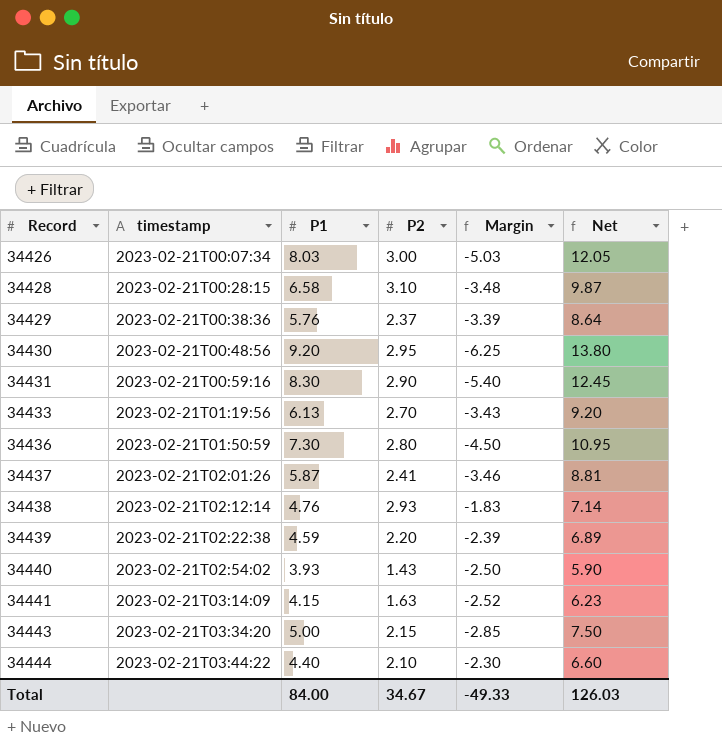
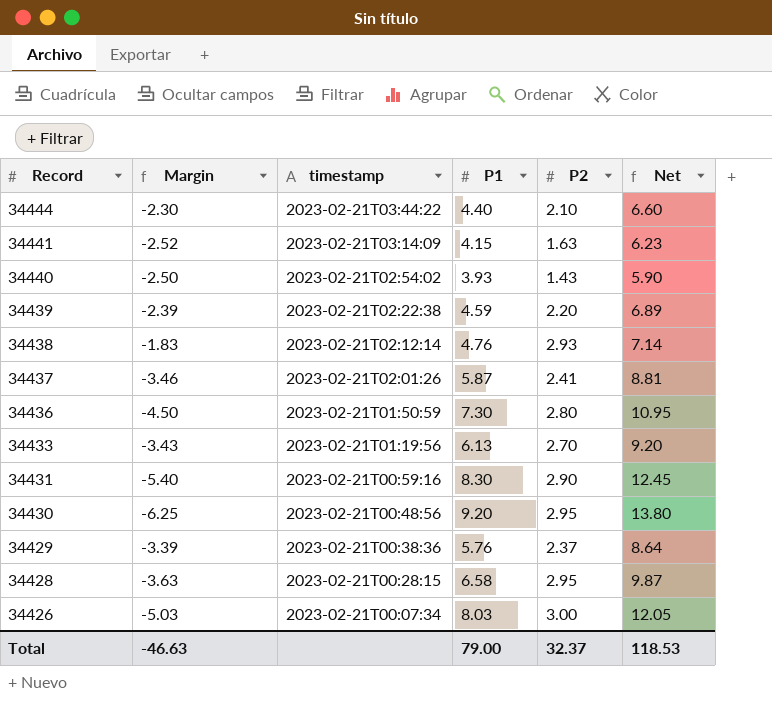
row order: Record ascending -> Record descending
column Margin | position: 5 -> 2
row 34443: 2023-02-21T03:34:20 | 5.00 | 2.15 | -2.85 | 7.50 -> none
34428 | Margin: -3.48 -> -3.63
34428 | P2: 3.10 -> 2.95
Total | Margin: -49.33 -> -46.63
Total | P1: 84.00 -> 79.00
Total | P2: 34.67 -> 32.37
Total | Net: 126.03 -> 118.53

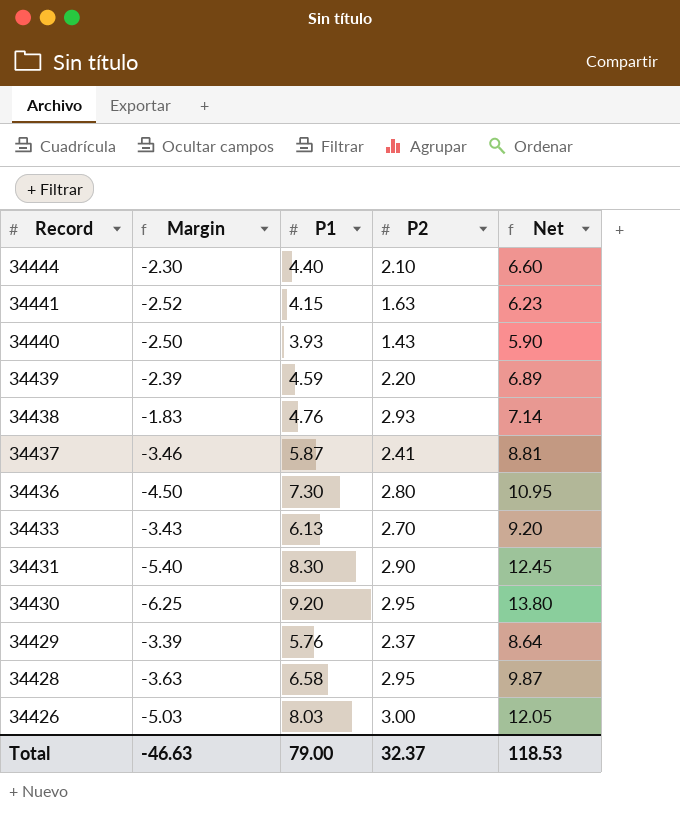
column timestamp | position: 3 -> none

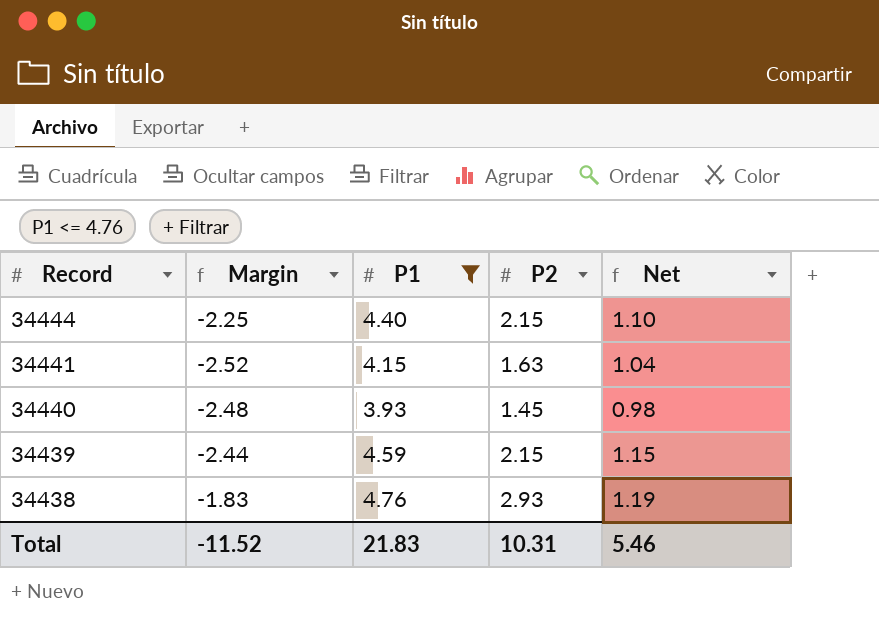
filter: none -> P1 <= 4.76
column Net | formula: [P1] * 1.5 -> [P1] * 0.25
34444 | Margin: -2.30 -> -2.25
34444 | P2: 2.10 -> 2.15
34440 | Margin: -2.50 -> -2.48
34440 | P2: 1.43 -> 1.45
34439 | Margin: -2.39 -> -2.44
34439 | P2: 2.20 -> 2.15
Total | Margin: -46.63 -> -11.52
Total | P1: 79.00 -> 21.83
Total | P2: 32.37 -> 10.31
Total | Net: 118.53 -> 5.46

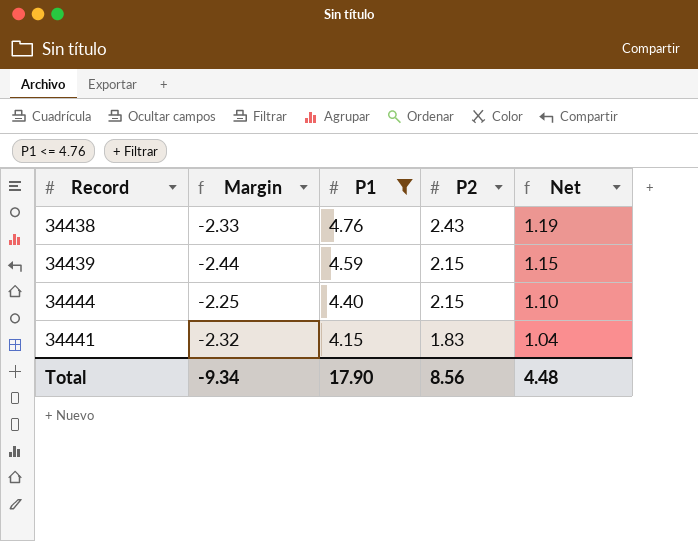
row order: Record descending -> P1 descending
row 34440: -2.48 | 3.93 | 1.45 | 0.98 -> none
34438 | Margin: -1.83 -> -2.33
34438 | P2: 2.93 -> 2.43
34441 | Margin: -2.52 -> -2.32
34441 | P2: 1.63 -> 1.83
Total | Margin: -11.52 -> -9.34
Total | P1: 21.83 -> 17.90
Total | P2: 10.31 -> 8.56
Total | Net: 5.46 -> 4.48

